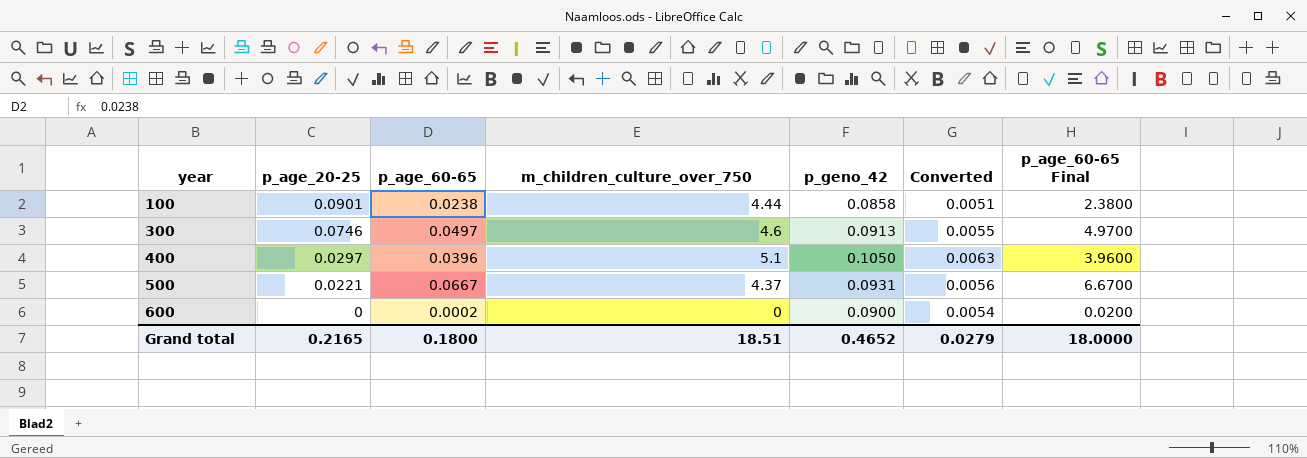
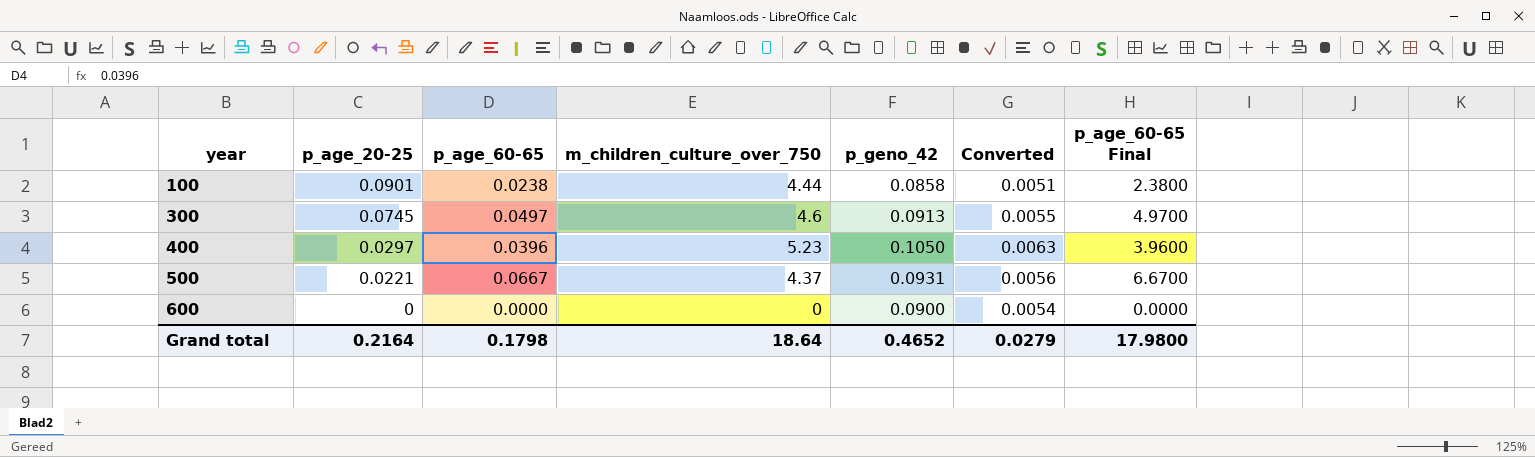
300 | p_age_20-25: 0.0746 -> 0.0745
400 | m_children_culture_over_750: 5.1 -> 5.23
600 | p_age_60-65: 0.0002 -> 0.0000
600 | p_age_60-65 Final: 0.0200 -> 0.0000
Grand total | p_age_20-25: 0.2165 -> 0.2164
Grand total | p_age_60-65: 0.1800 -> 0.1798
Grand total | m_children_culture_over_750: 18.51 -> 18.64
Grand total | p_age_60-65 Final: 18.0000 -> 17.9800

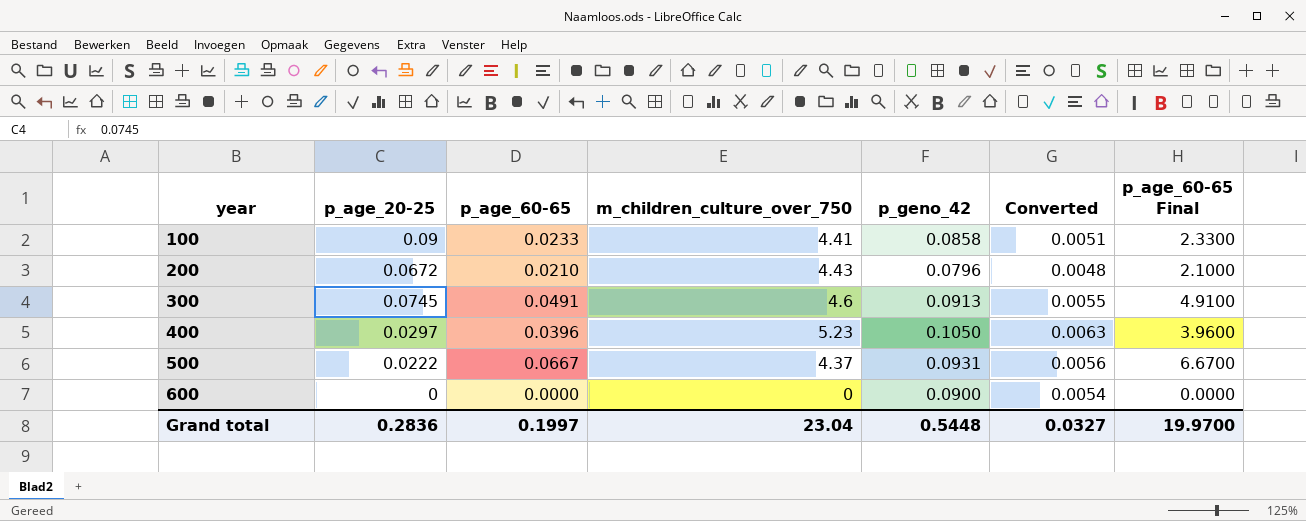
100 | p_age_20-25: 0.0901 -> 0.09
100 | p_age_60-65: 0.0238 -> 0.0233
100 | m_children_culture_over_750: 4.44 -> 4.41
100 | p_age_60-65 Final: 2.3800 -> 2.3300
row 200: none -> 0.0672 | 0.0210 | 4.43 | 0.0796 | 0.0048 | 2.1000
300 | p_age_60-65: 0.0497 -> 0.0491
300 | p_age_60-65 Final: 4.9700 -> 4.9100
500 | p_age_20-25: 0.0221 -> 0.0222
Grand total | p_age_20-25: 0.2164 -> 0.2836
Grand total | p_age_60-65: 0.1798 -> 0.1997
Grand total | m_children_culture_over_750: 18.64 -> 23.04
Grand total | p_geno_42: 0.4652 -> 0.5448
Grand total | Converted: 0.0279 -> 0.0327
Grand total | p_age_60-65 Final: 17.9800 -> 19.9700

